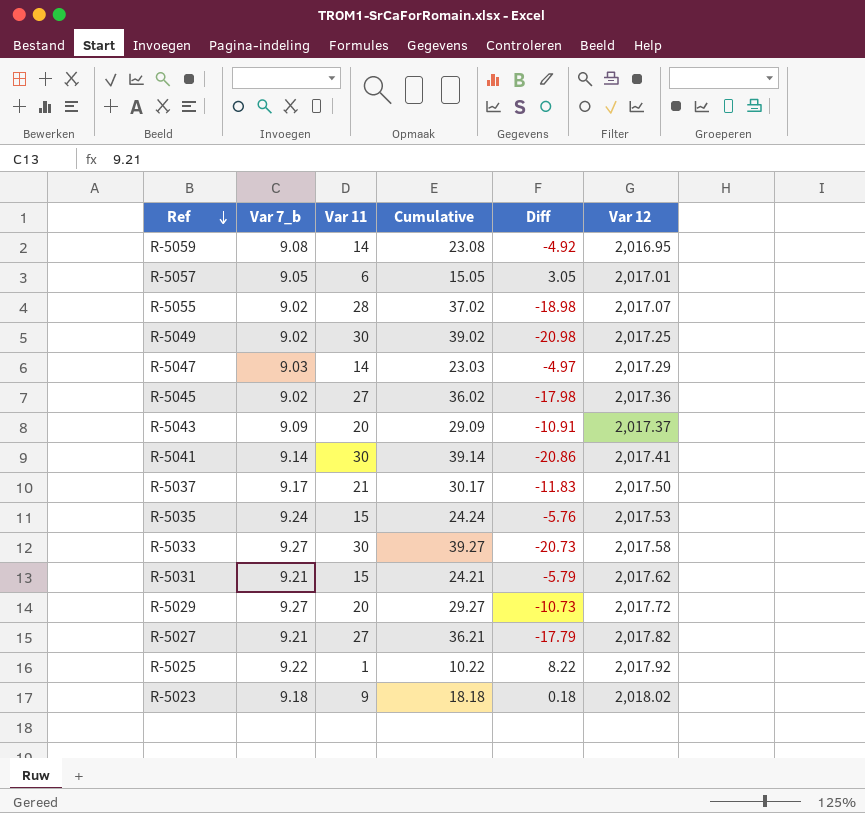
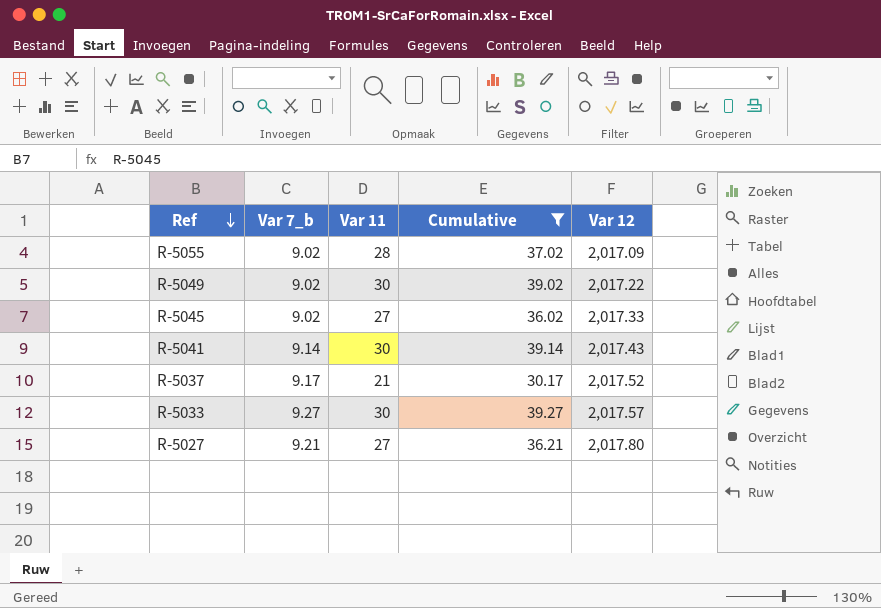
filter: none -> Cumulative >= 30.17
column Diff | formula: [Var 7_b] - [Var 11] -> none
R-5055 | Var 12: 2,017.07 -> 2,017.09
R-5049 | Var 12: 2,017.25 -> 2,017.22
R-5045 | Var 12: 2,017.36 -> 2,017.33
R-5041 | Var 12: 2,017.41 -> 2,017.43
R-5037 | Var 12: 2,017.50 -> 2,017.52
R-5033 | Var 12: 2,017.58 -> 2,017.57
R-5027 | Var 12: 2,017.82 -> 2,017.80

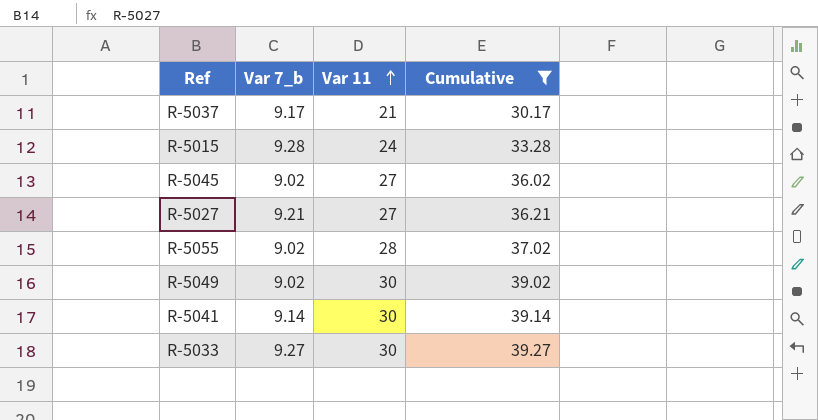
row order: Ref descending -> Var 11 ascending
column Var 12 | position: 5 -> none
row R-5015: none -> 9.28 | 24 | 33.28

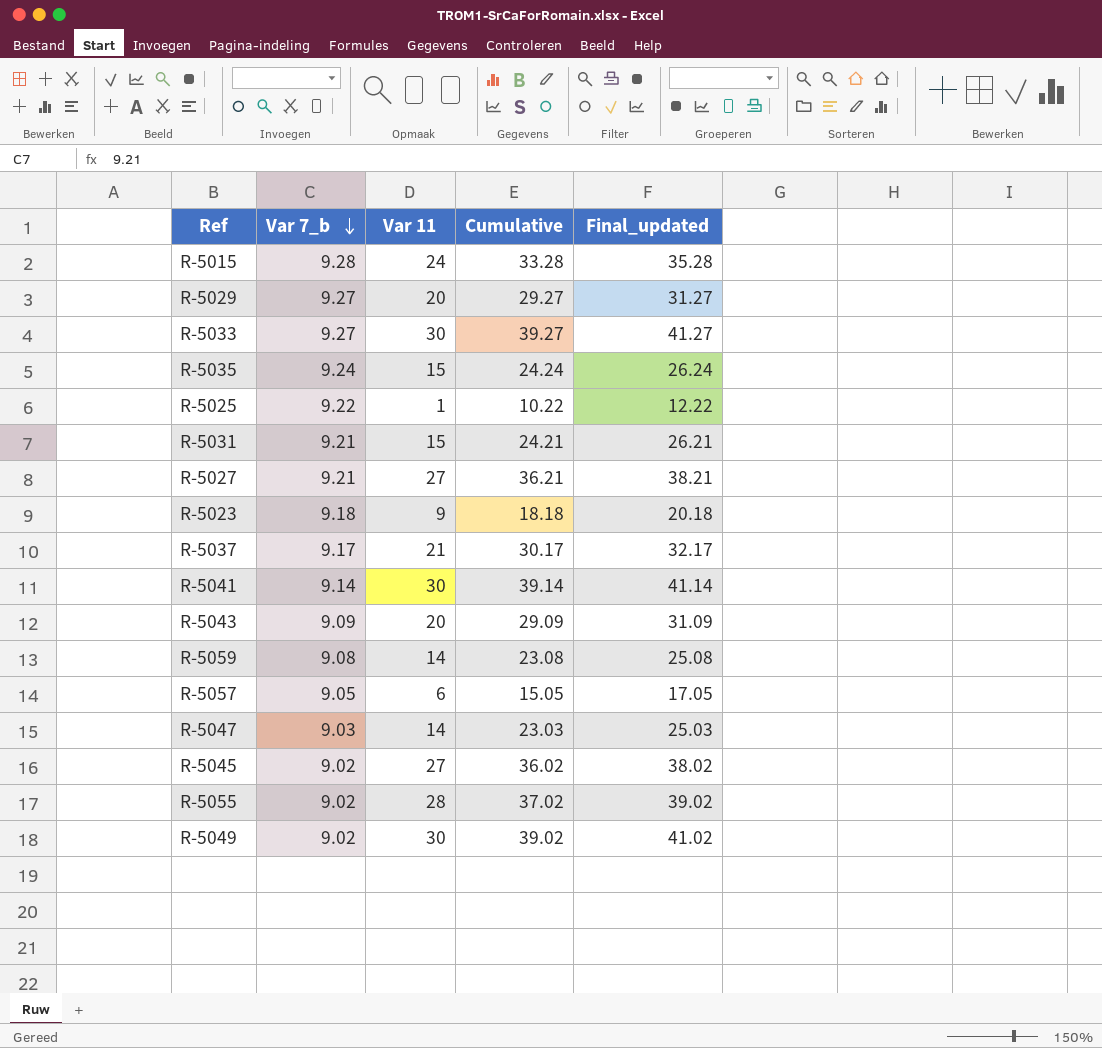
filter: Cumulative >= 30.17 -> none
row order: Var 11 ascending -> Var 7_b descending
column Final_updated | formula: none -> [Cumulative] + 2

